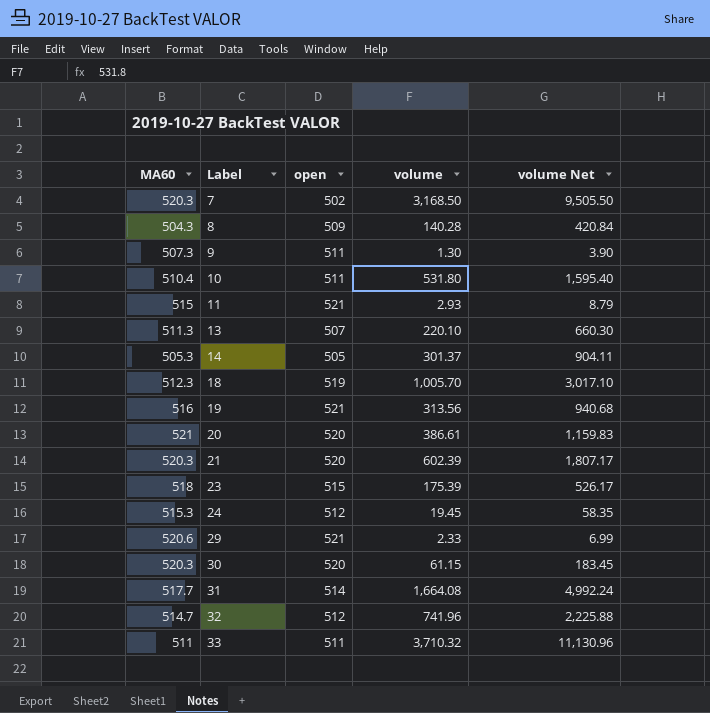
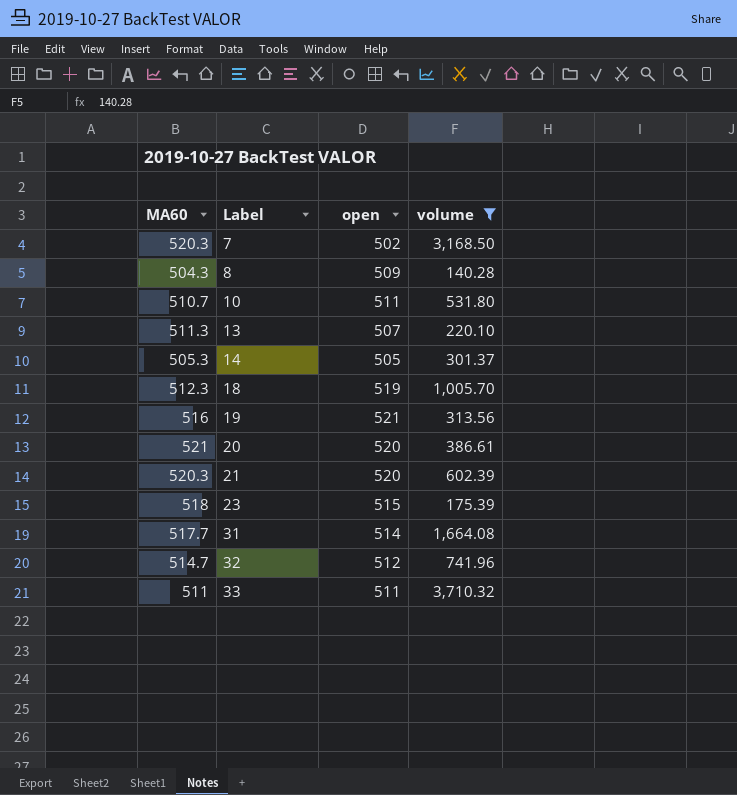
filter: none -> volume >= 140.28
column volume Net | formula: [volume] * 3 -> none
10 | MA60: 510.4 -> 510.7

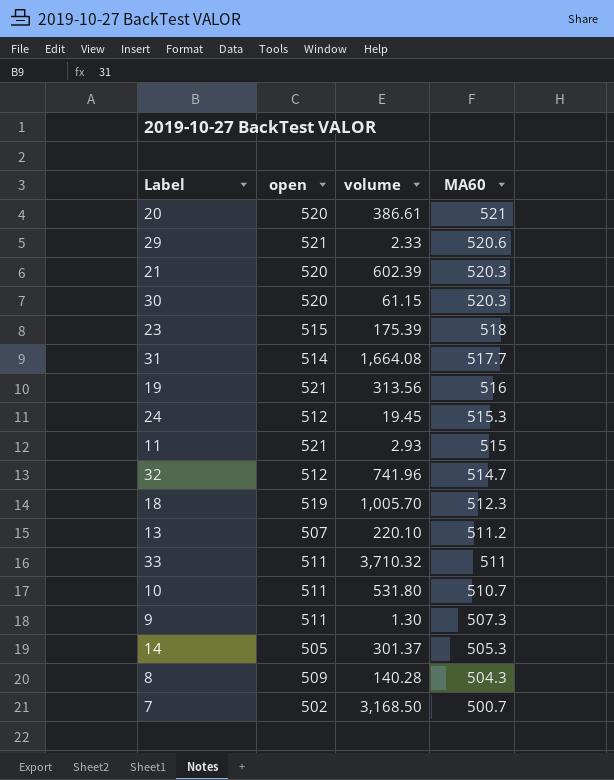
filter: volume >= 140.28 -> none
row order: Label ascending -> MA60 descending
column MA60 | position: 1 -> 4
13 | MA60: 511.3 -> 511.2
7 | MA60: 520.3 -> 500.7

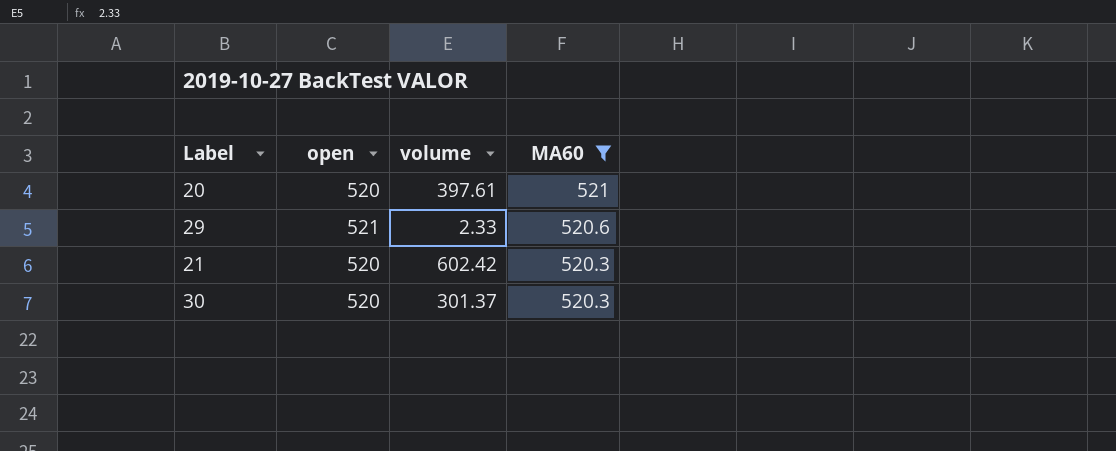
filter: none -> MA60 >= 520.3
20 | volume: 386.61 -> 397.61
21 | volume: 602.39 -> 602.42
30 | volume: 61.15 -> 301.37

